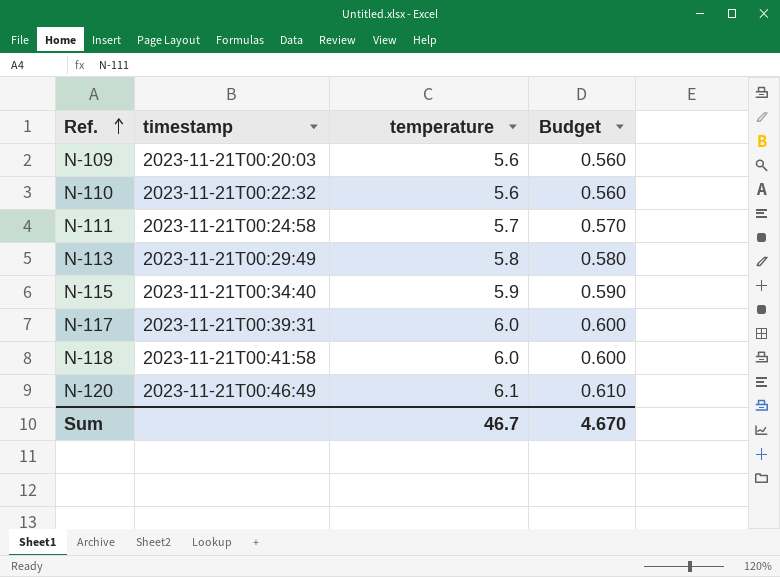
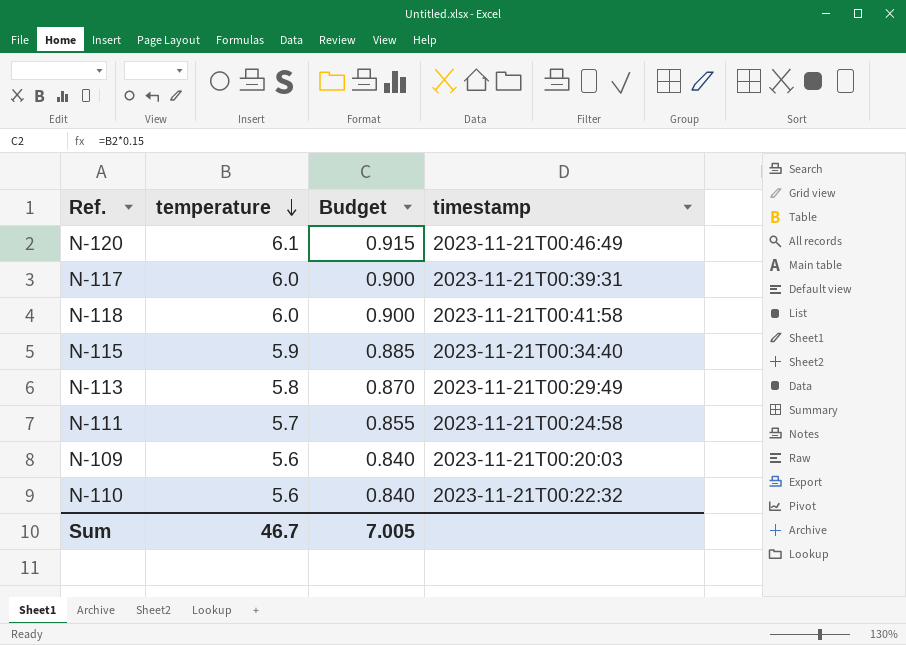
row order: Ref. ascending -> temperature descending
column Budget | formula: [temperature] * 0.1 -> [temperature] * 0.15
column timestamp | position: 2 -> 4
Sum | Budget: 4.670 -> 7.005

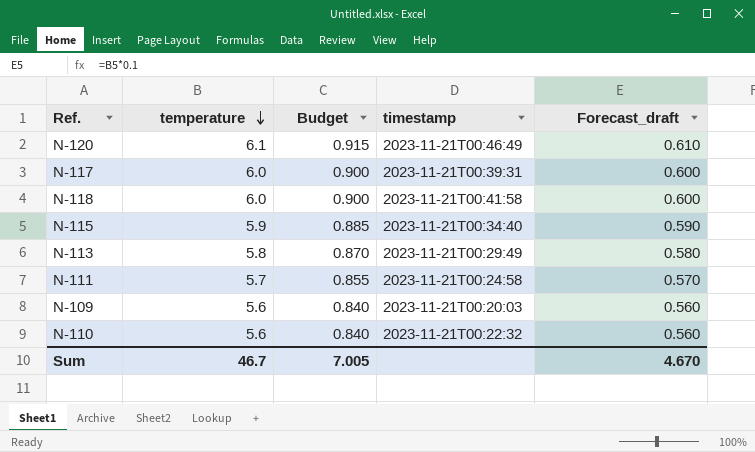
column Forecast_draft | formula: none -> [temperature] * 0.1

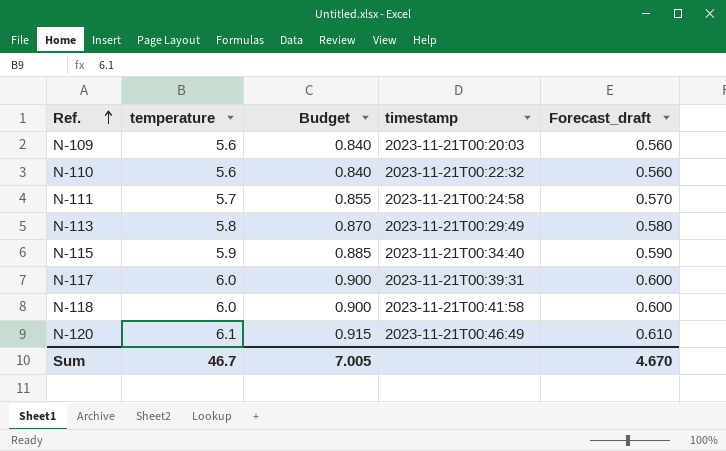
row order: temperature descending -> Ref. ascending

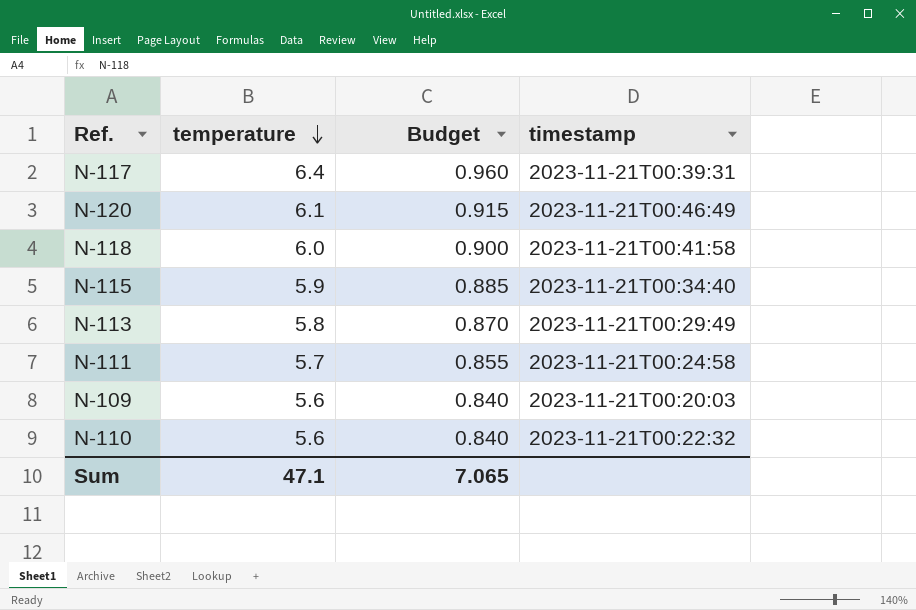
row order: Ref. ascending -> temperature descending
column Forecast_draft | formula: [temperature] * 0.1 -> none
N-117 | temperature: 6.0 -> 6.4
N-117 | Budget: 0.900 -> 0.960
Sum | temperature: 46.7 -> 47.1
Sum | Budget: 7.005 -> 7.065

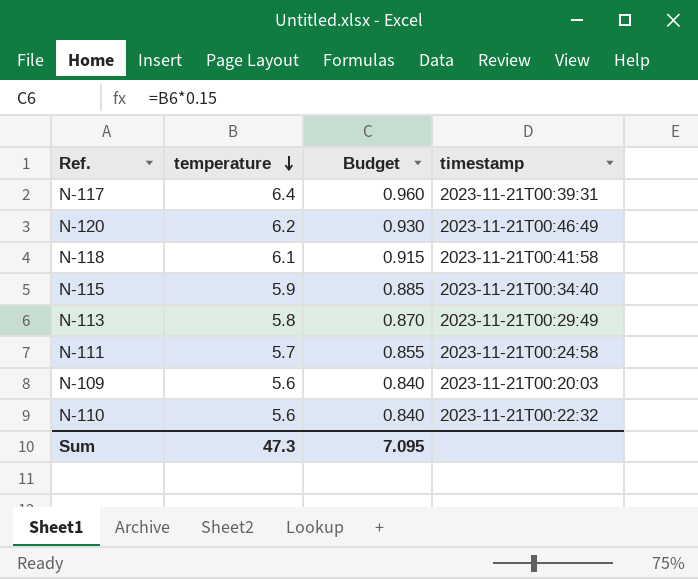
N-120 | temperature: 6.1 -> 6.2
N-120 | Budget: 0.915 -> 0.930
N-118 | temperature: 6.0 -> 6.1
N-118 | Budget: 0.900 -> 0.915
Sum | temperature: 47.1 -> 47.3
Sum | Budget: 7.065 -> 7.095

